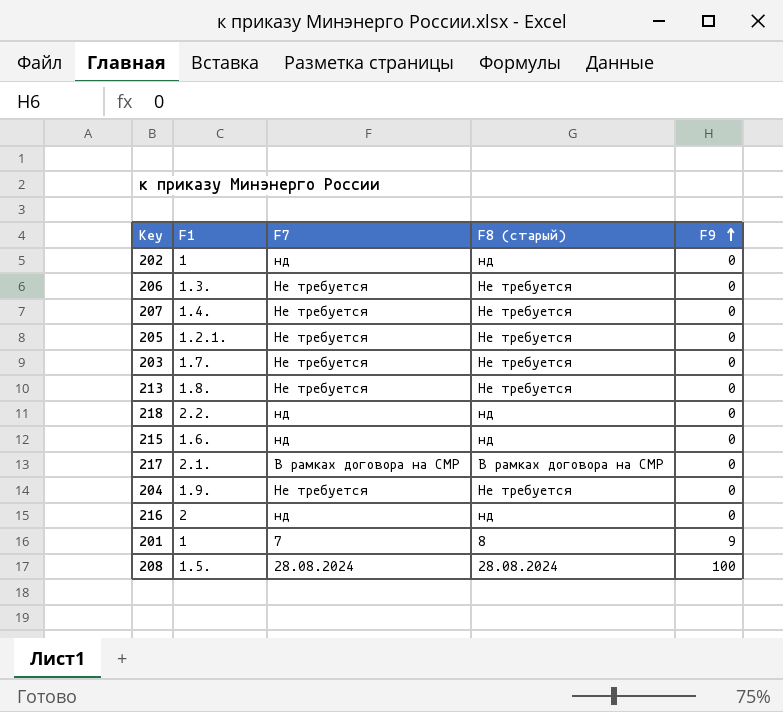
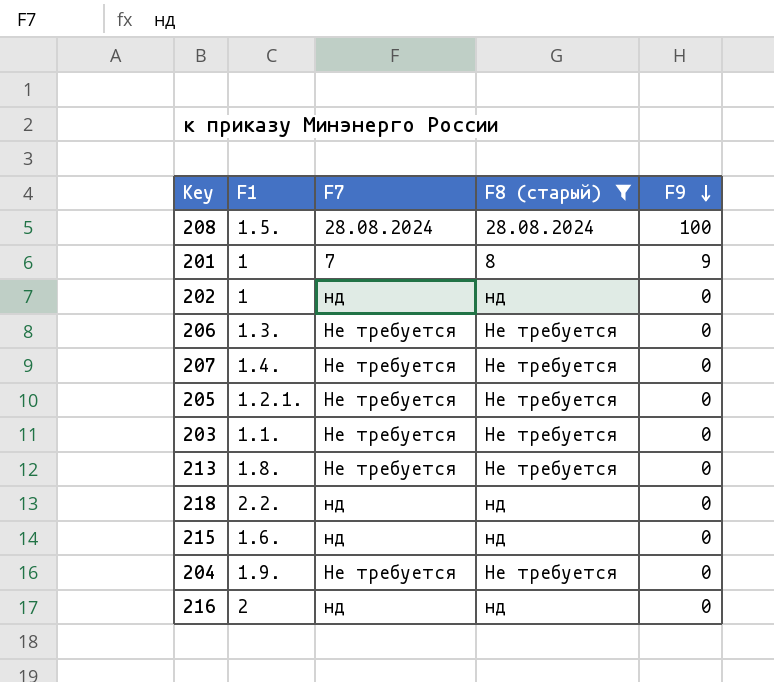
filter: none -> F8 (старый) != В рамках договора на СМР
row order: F9 ascending -> F9 descending
203 | F1: 1.7. -> 1.1.

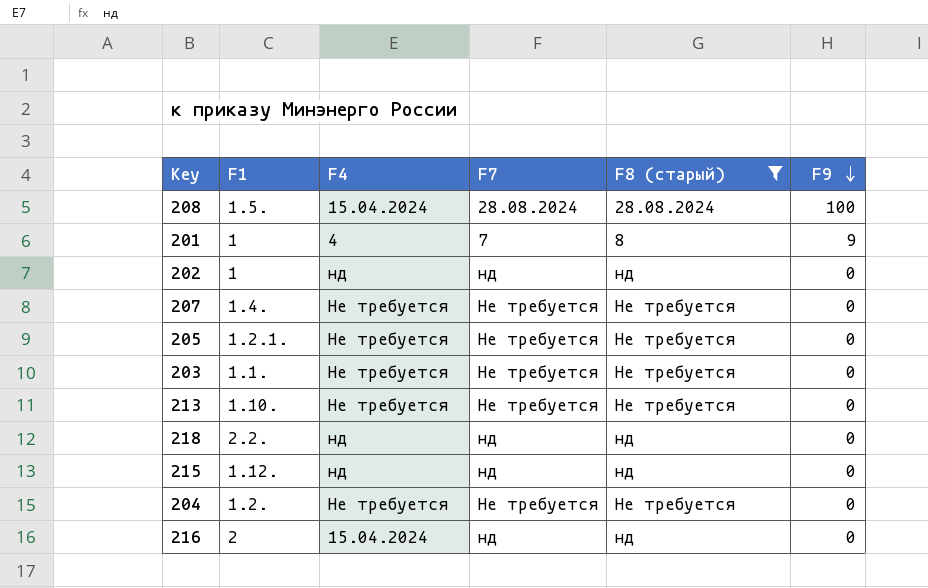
column F4 | position: none -> 3
row 206: 1.3. | Не требуется | Не требуется | 0 -> none
213 | F1: 1.8. -> 1.10.
215 | F1: 1.6. -> 1.12.
204 | F1: 1.9. -> 1.2.

